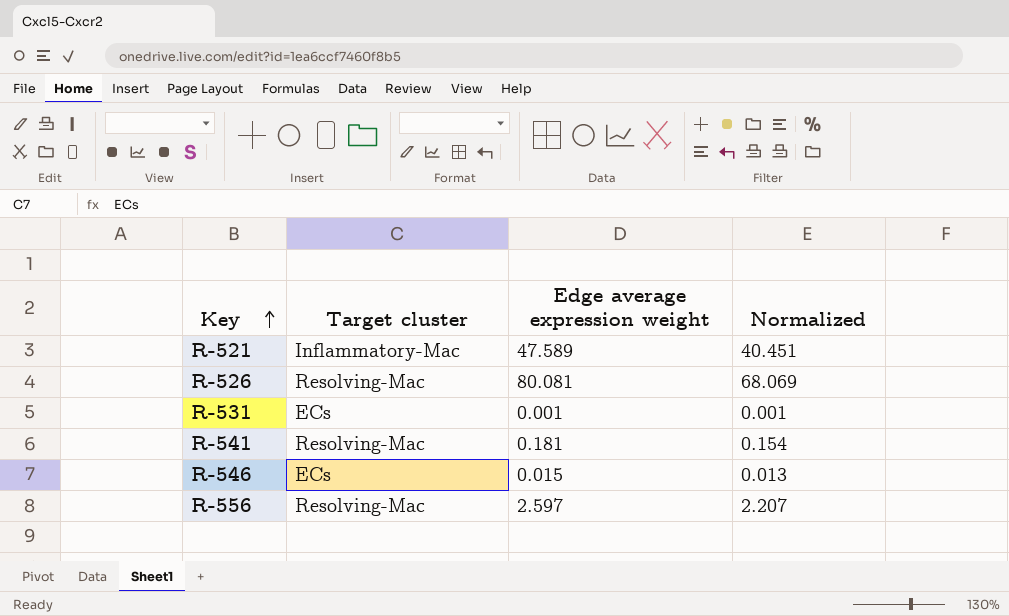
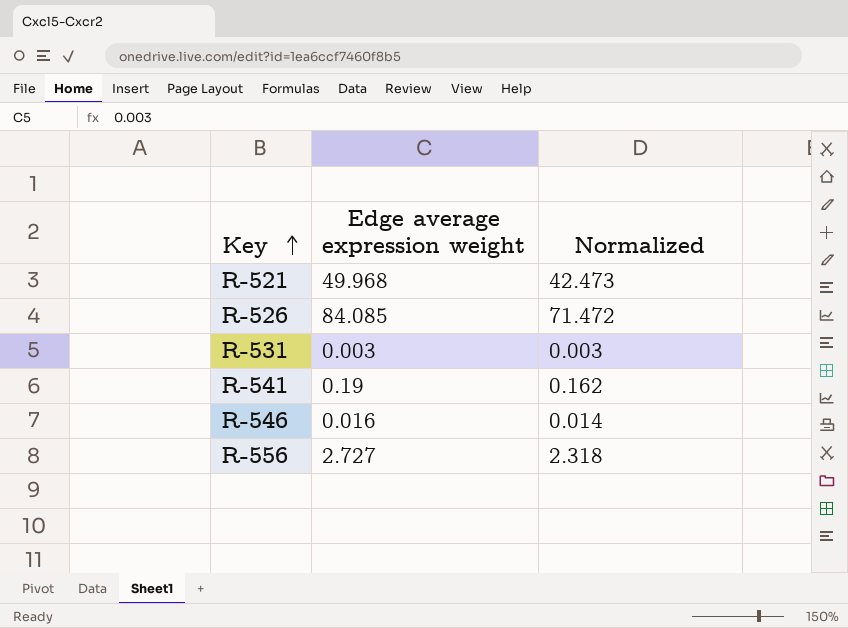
column Target cluster | position: 2 -> none
R-521 | Edge average expression weight: 47.589 -> 49.968
R-521 | Normalized: 40.451 -> 42.473
R-526 | Edge average expression weight: 80.081 -> 84.085
R-526 | Normalized: 68.069 -> 71.472
R-531 | Edge average expression weight: 0.001 -> 0.003
R-531 | Normalized: 0.001 -> 0.003
R-541 | Edge average expression weight: 0.181 -> 0.19
R-541 | Normalized: 0.154 -> 0.162
R-546 | Edge average expression weight: 0.015 -> 0.016
R-546 | Normalized: 0.013 -> 0.014
R-556 | Edge average expression weight: 2.597 -> 2.727
R-556 | Normalized: 2.207 -> 2.318

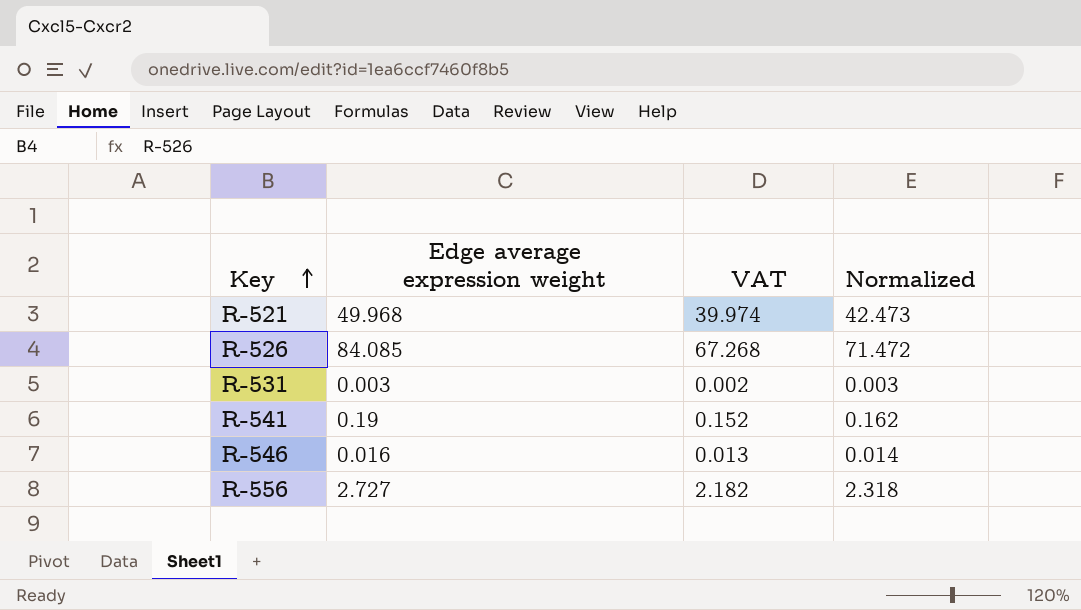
column VAT | formula: none -> [Edge average expression weight] * 0.8

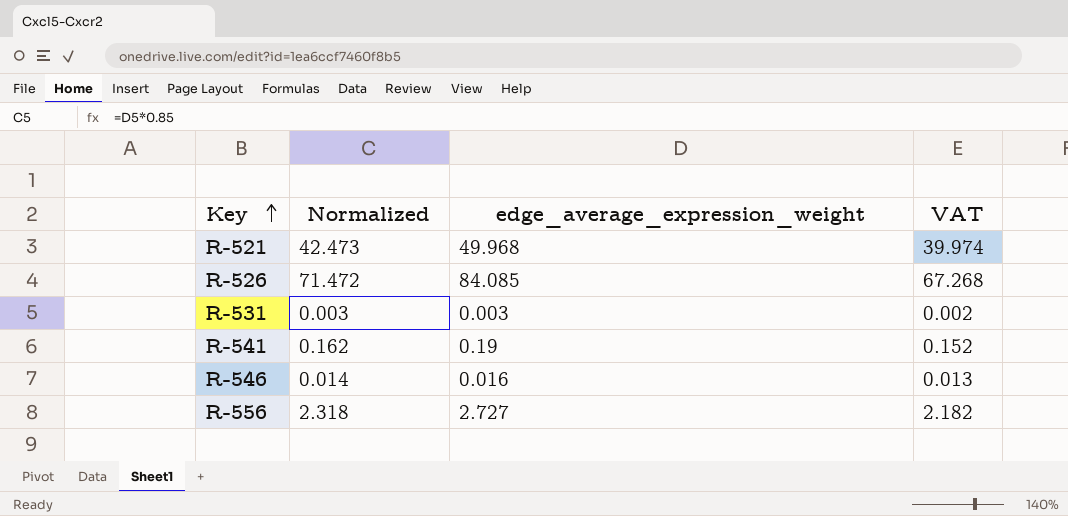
column Normalized | position: 4 -> 2
column name: Edge average expression weight -> edge_average_expression_weight

